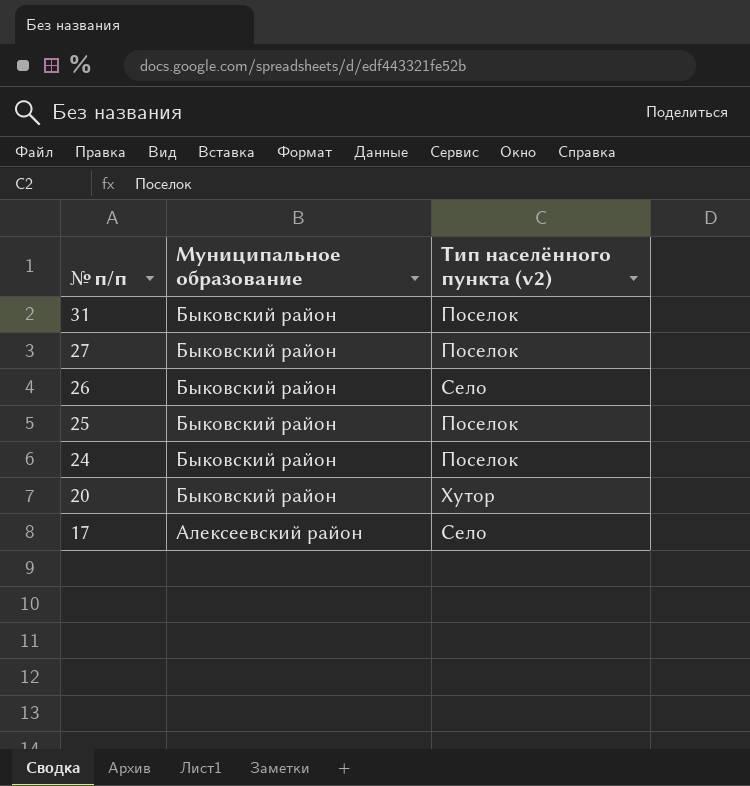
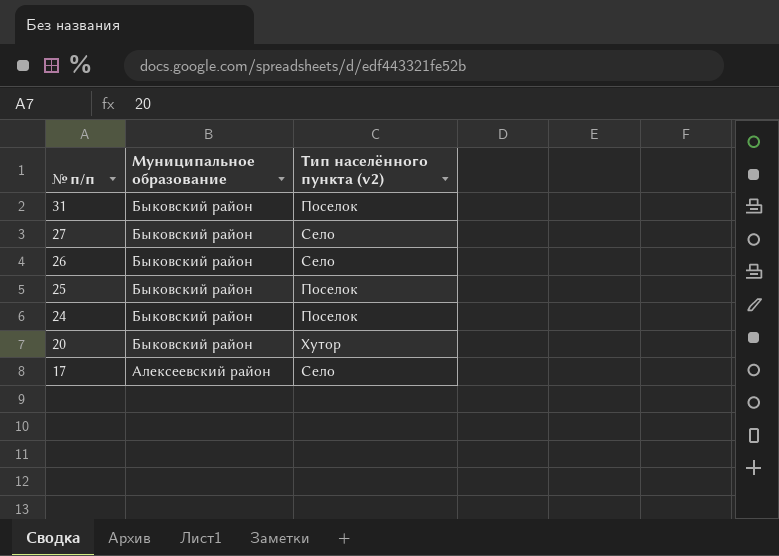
27 | Тип населённого пункта (v2): Поселок -> Село

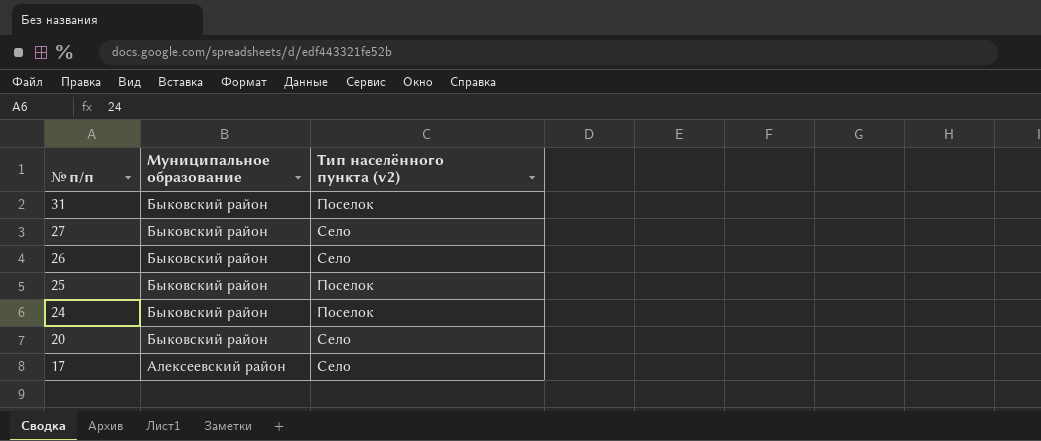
20 | Тип населённого пункта (v2): Хутор -> Село

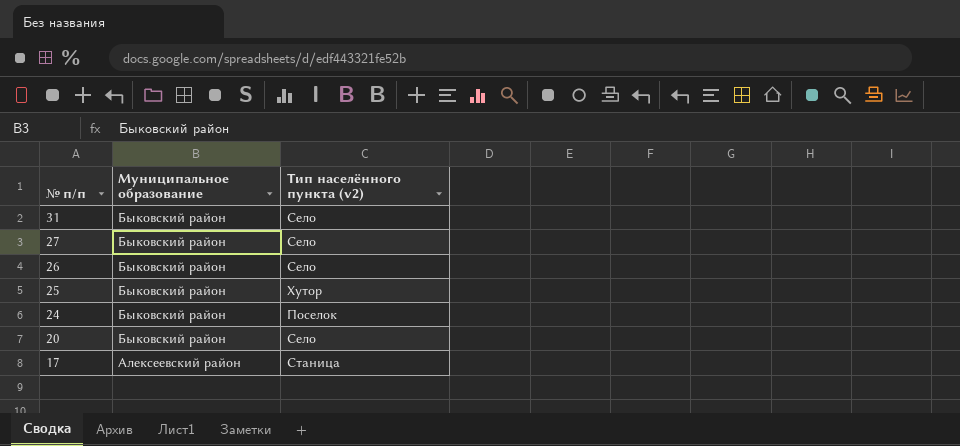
31 | Тип населённого пункта (v2): Поселок -> Село
25 | Тип населённого пункта (v2): Поселок -> Хутор
17 | Тип населённого пункта (v2): Село -> Станица

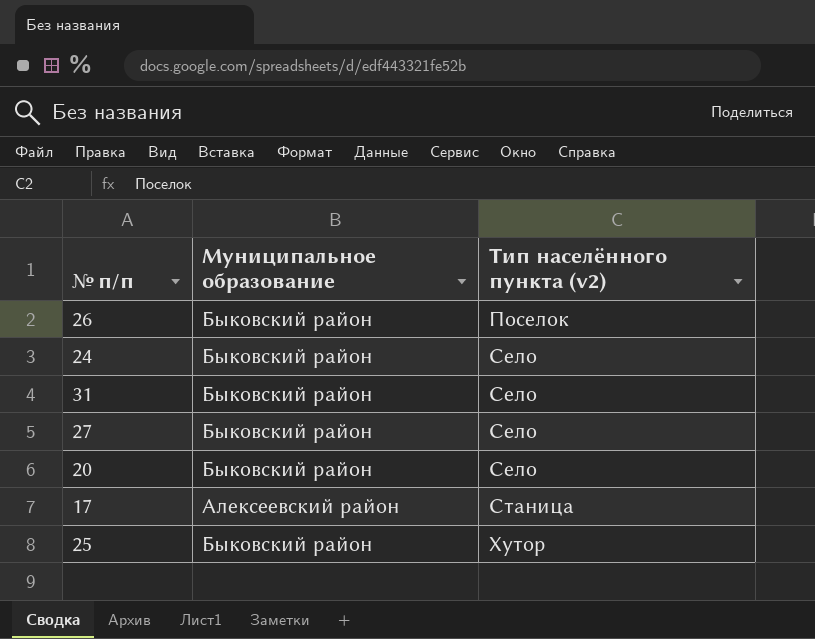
row order: № п/п descending -> Тип населённого пункта (v2) ascending
26 | Тип населённого пункта (v2): Село -> Поселок
24 | Тип населённого пункта (v2): Поселок -> Село

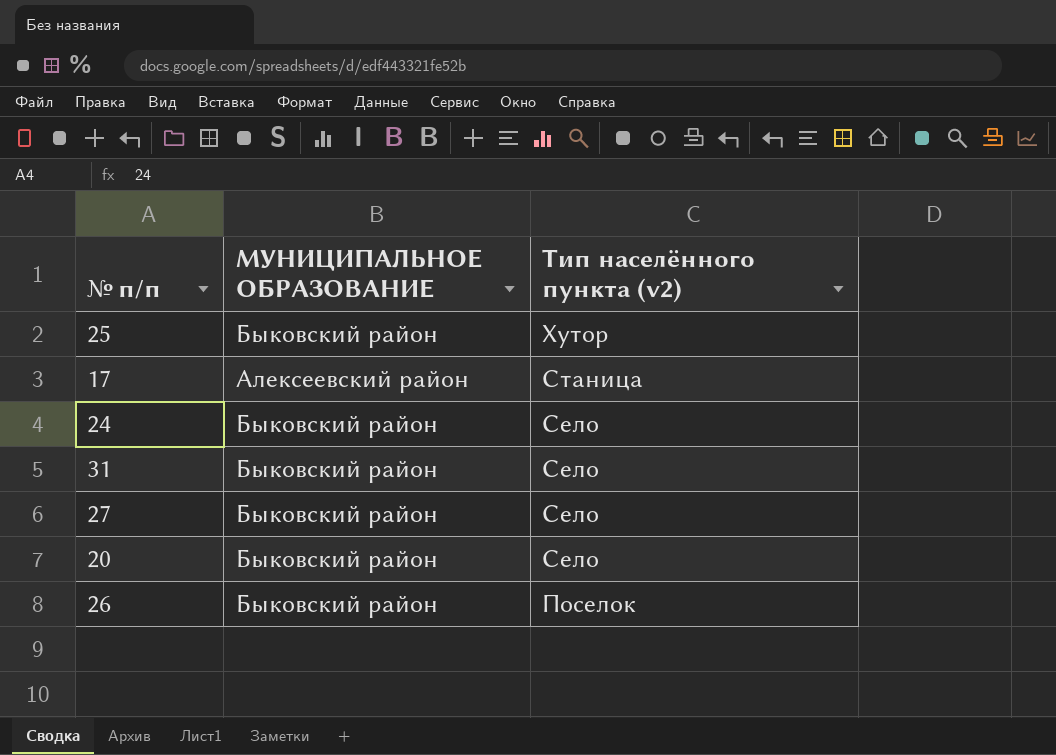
row order: Тип населённого пункта (v2) ascending -> Тип населённого пункта (v2) descending
column name: Муниципальное образование -> МУНИЦИПАЛЬНОЕ ОБРАЗОВАНИЕ

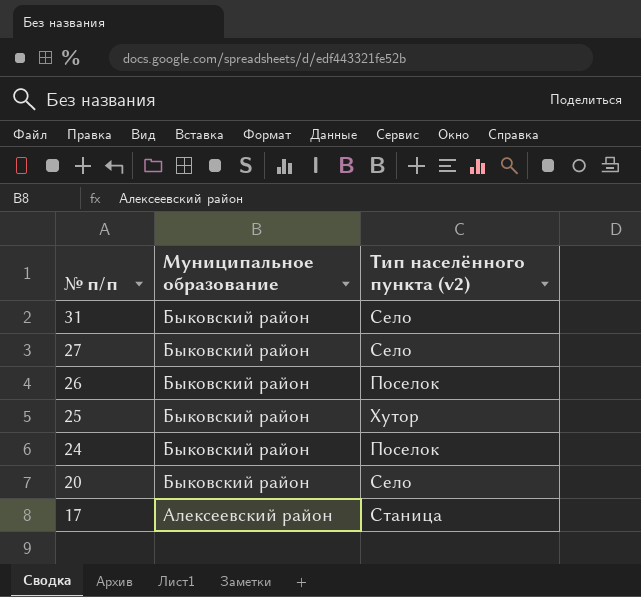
row order: Тип населённого пункта (v2) descending -> № п/п descending
column name: МУНИЦИПАЛЬНОЕ ОБРАЗОВАНИЕ -> Муниципальное образование
24 | Тип населённого пункта (v2): Село -> Поселок

